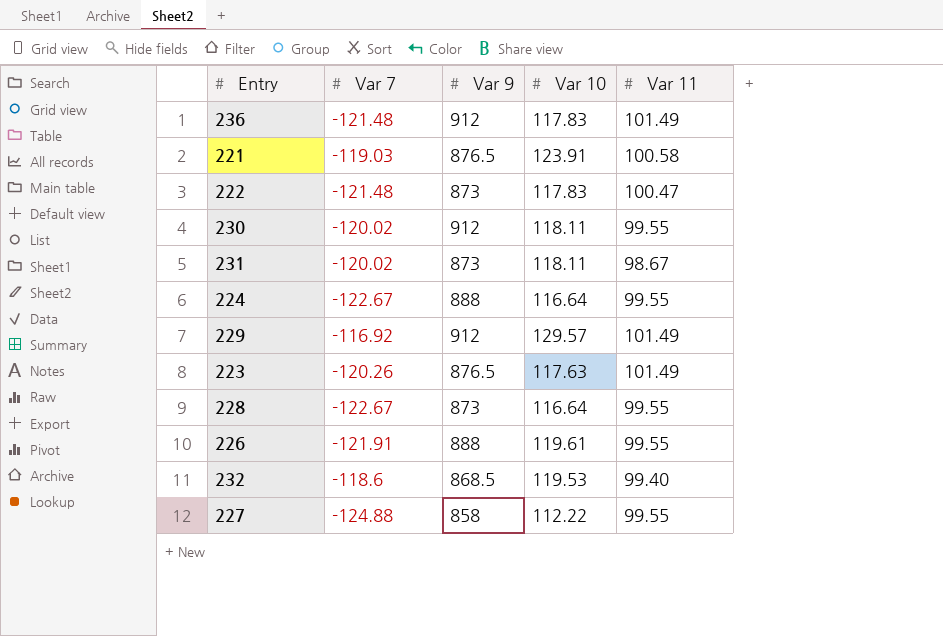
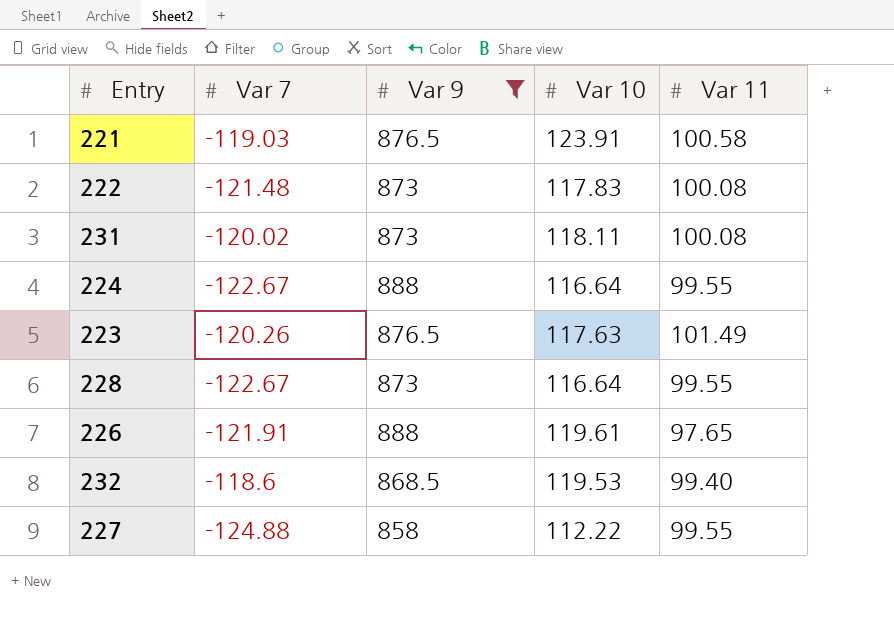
filter: none -> Var 9 != 912
222 | Var 11: 100.47 -> 100.08
231 | Var 11: 98.67 -> 100.08
226 | Var 11: 99.55 -> 97.65

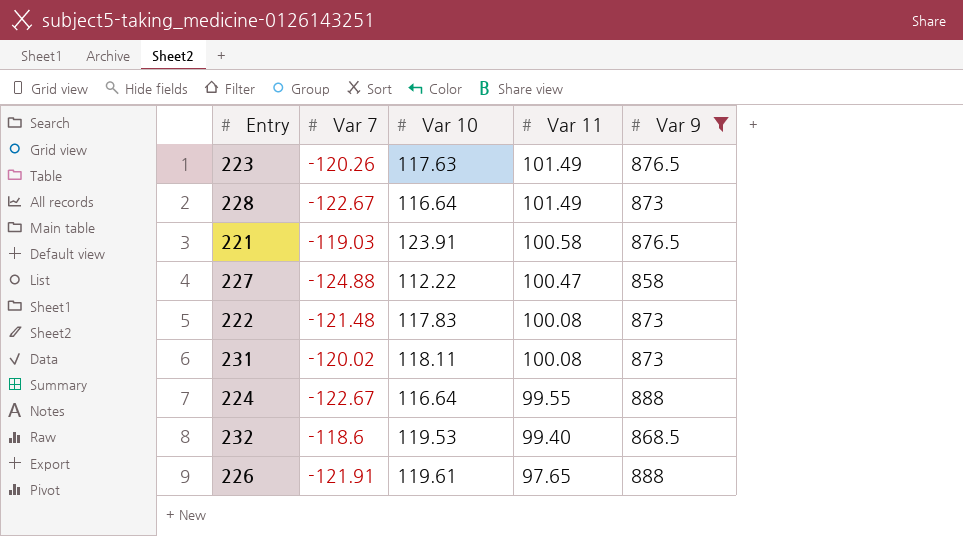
row order: none -> Var 11 descending
column Var 9 | position: 3 -> 5
228 | Var 11: 99.55 -> 101.49
227 | Var 11: 99.55 -> 100.47

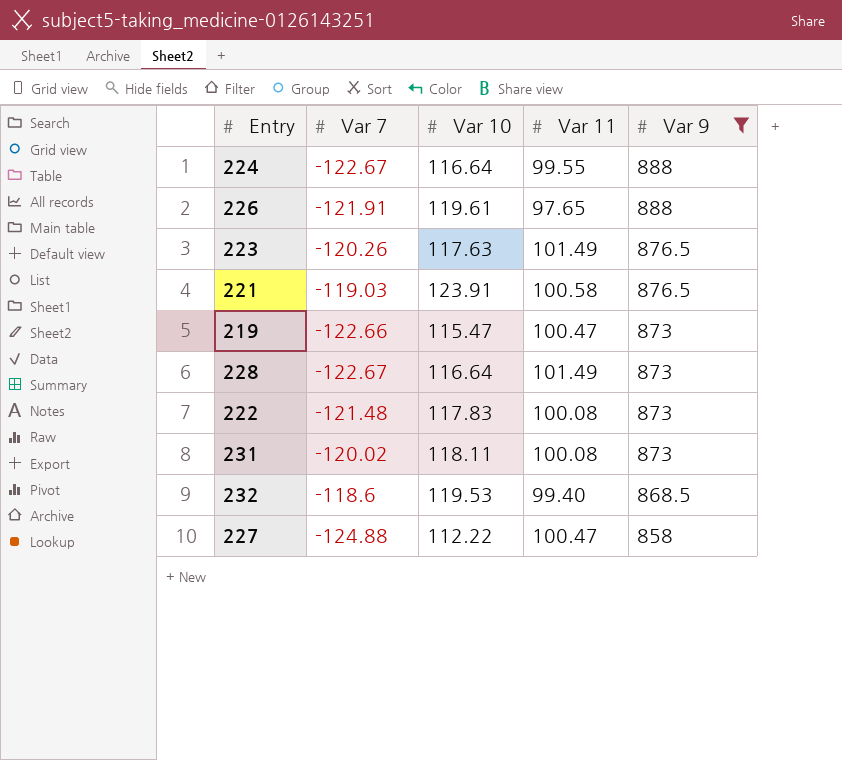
row order: Var 11 descending -> Var 9 descending
row 219: none -> -122.66 | 115.47 | 100.47 | 873

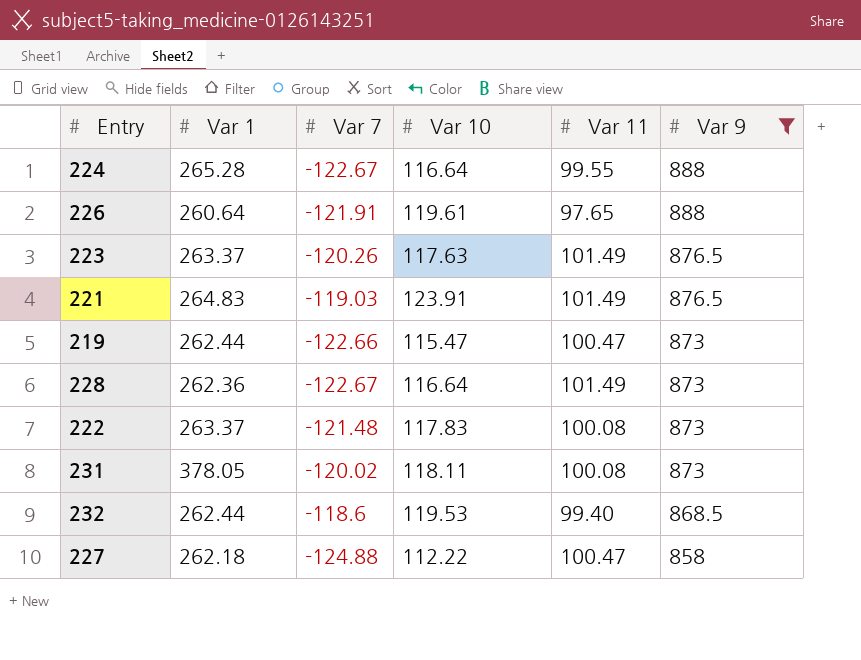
column Var 1 | position: none -> 2
221 | Var 11: 100.58 -> 101.49

